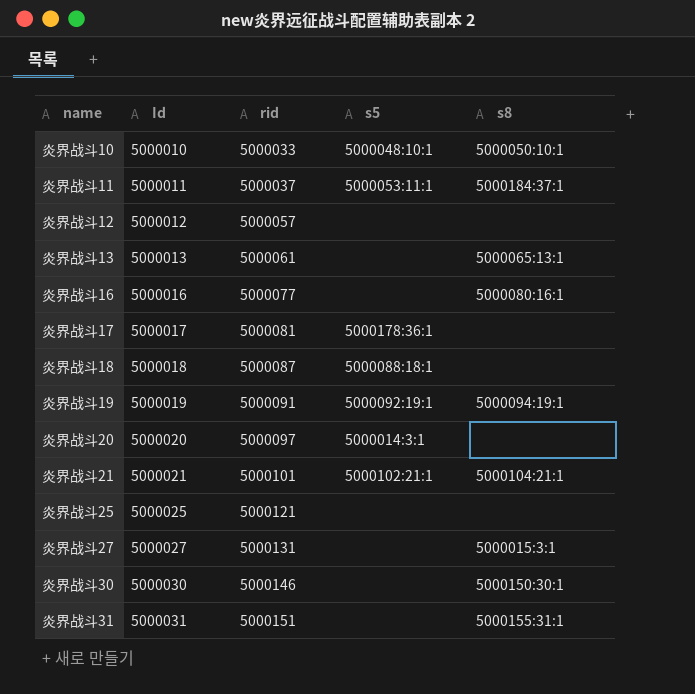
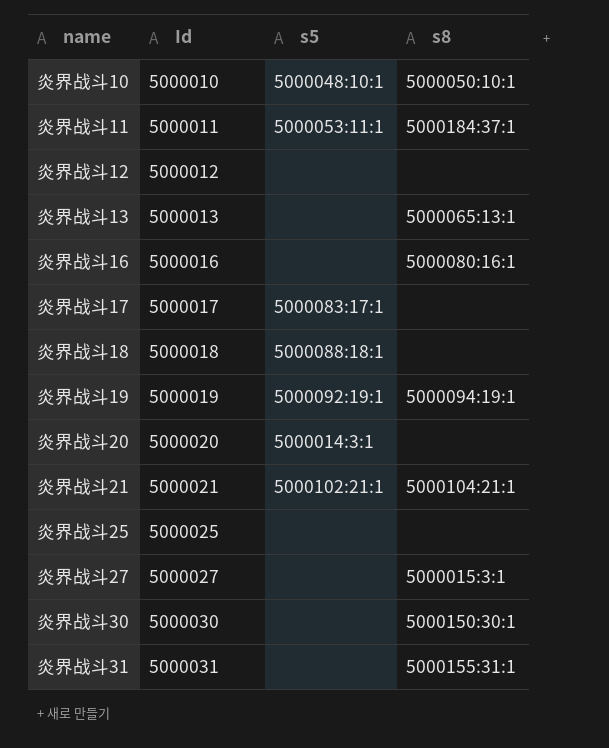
column rid | position: 3 -> none
炎界战斗17 | s5: 5000178:36:1 -> 5000083:17:1

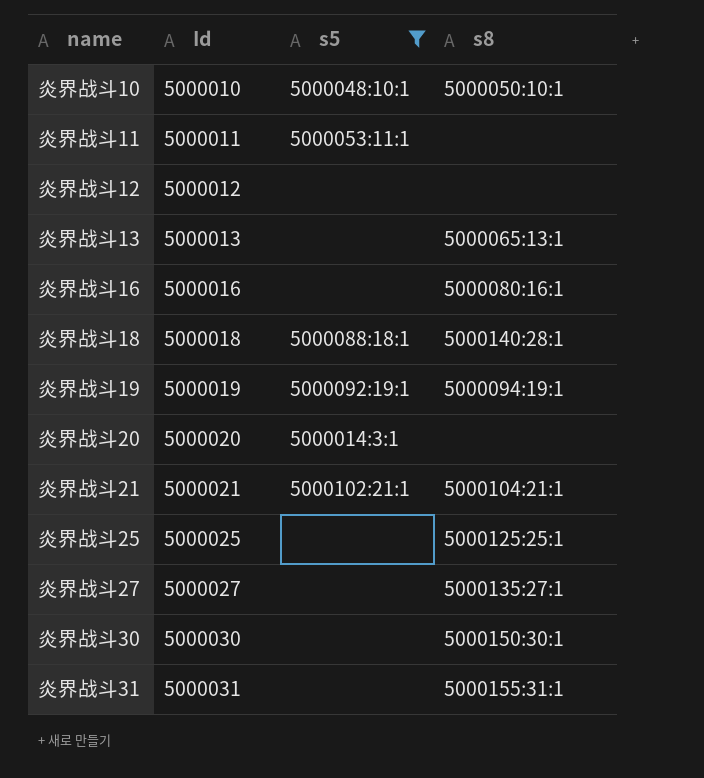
filter: none -> s5 != 5000083:17:1
炎界战斗11 | s8: 5000184:37:1 -> none
炎界战斗18 | s8: none -> 5000140:28:1
炎界战斗25 | s8: none -> 5000125:25:1
炎界战斗27 | s8: 5000015:3:1 -> 5000135:27:1

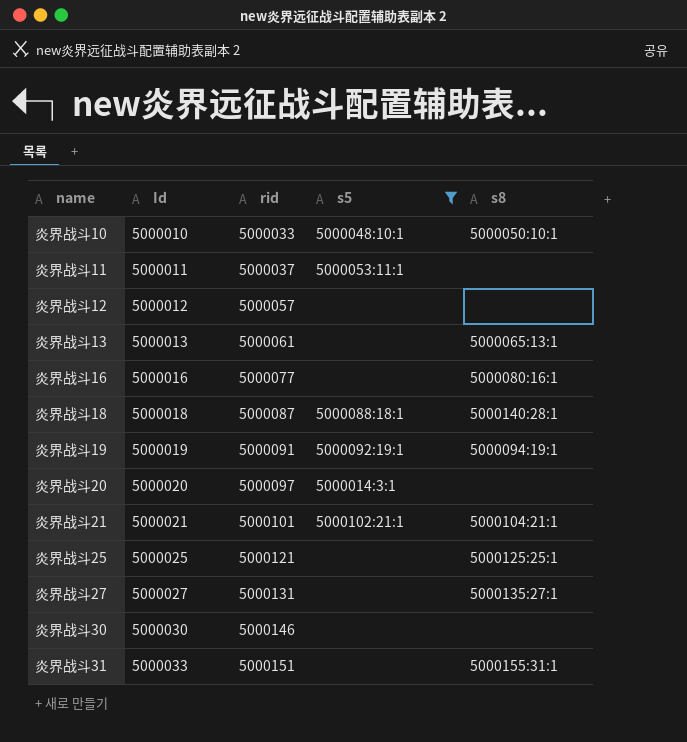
column rid | position: none -> 3
炎界战斗30 | s8: 5000150:30:1 -> none
炎界战斗31 | Id: 5000031 -> 5000033

